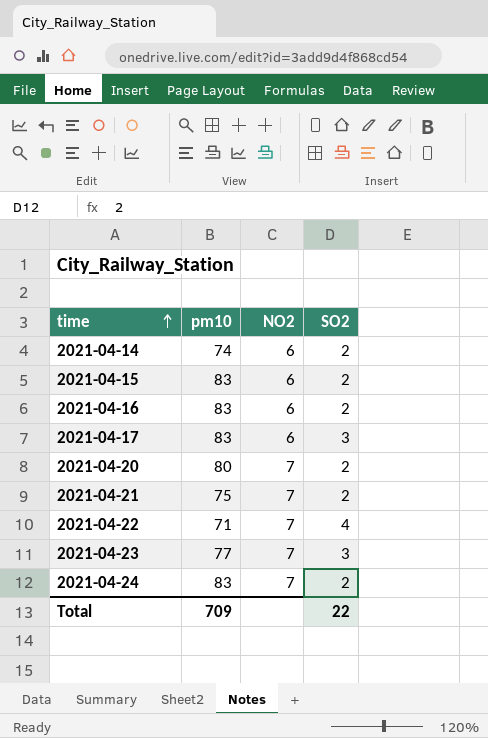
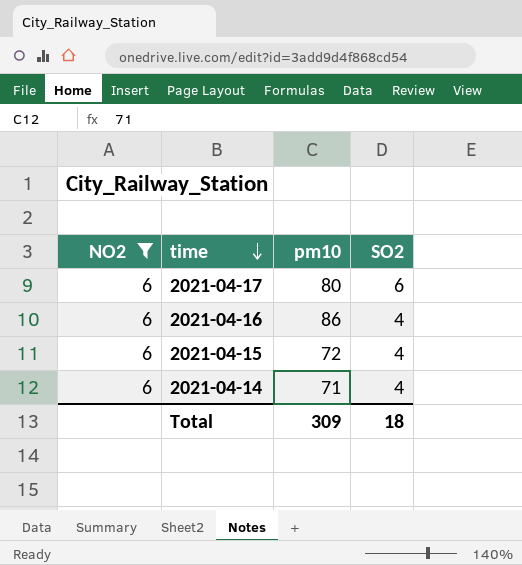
filter: none -> NO2 = 6
row order: time ascending -> time descending
column NO2 | position: 3 -> 1
2021-04-17 | pm10: 83 -> 80
2021-04-17 | SO2: 3 -> 6
2021-04-16 | pm10: 83 -> 86
2021-04-16 | SO2: 2 -> 4
2021-04-15 | pm10: 83 -> 72
2021-04-15 | SO2: 2 -> 4
2021-04-14 | pm10: 74 -> 71
2021-04-14 | SO2: 2 -> 4
Total | pm10: 709 -> 309
Total | SO2: 22 -> 18

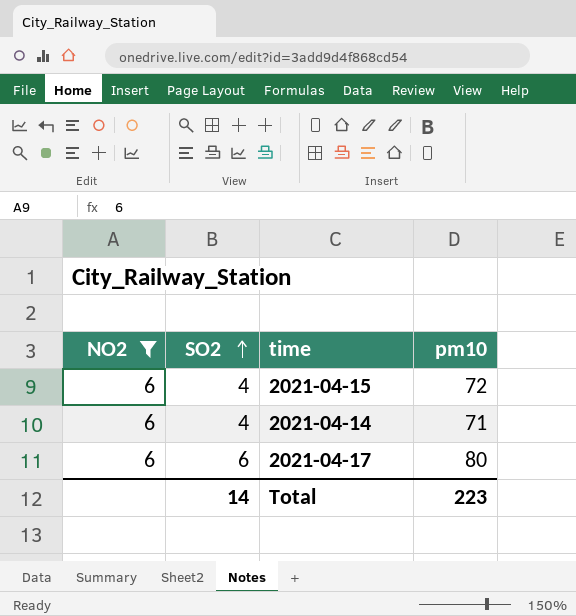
row order: time descending -> SO2 ascending
column SO2 | position: 4 -> 2
row 2021-04-16: 6 | 86 | 4 -> none
Total | SO2: 18 -> 14
Total | pm10: 309 -> 223

